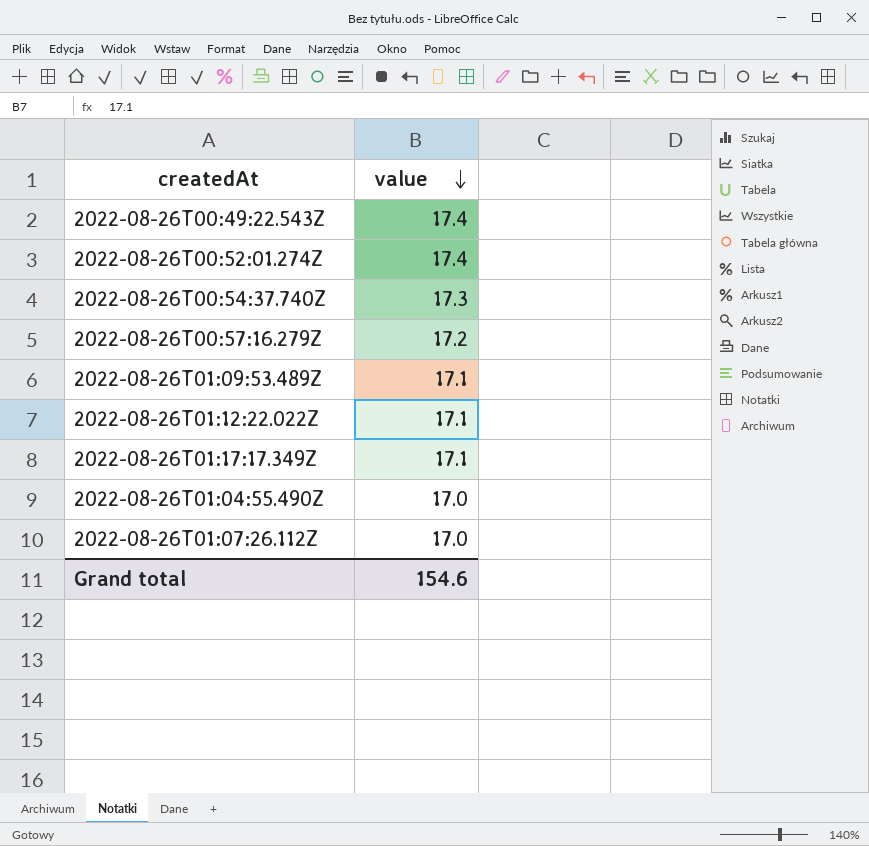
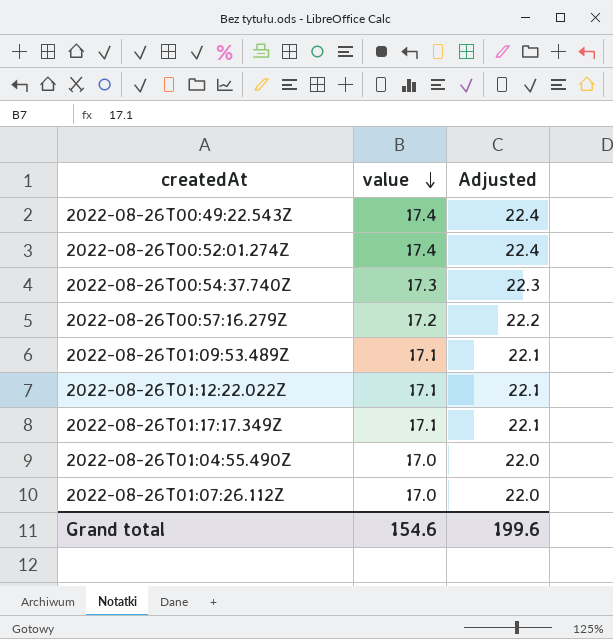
column Adjusted | formula: none -> [value] + 5

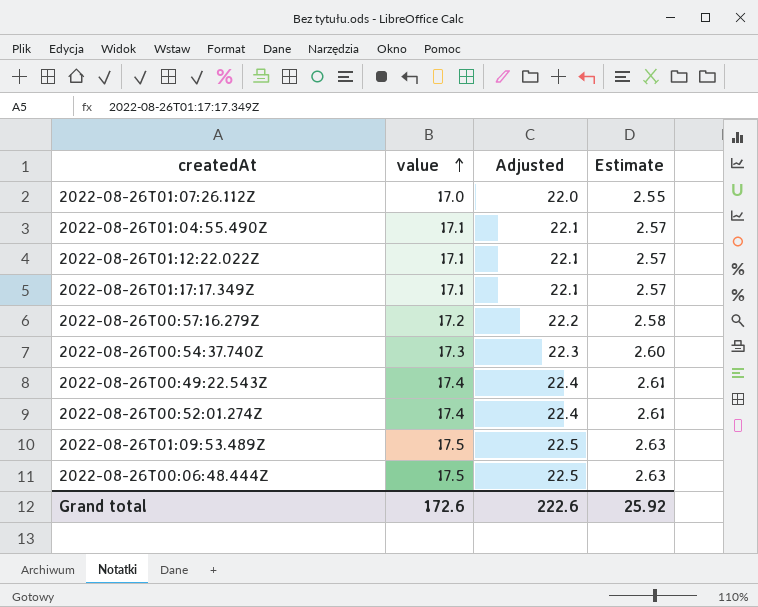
row order: value descending -> value ascending
column Estimate | formula: none -> [value] * 0.15
2022-08-26T01:04:55.490Z | value: 17.0 -> 17.1
2022-08-26T01:04:55.490Z | Adjusted: 22.0 -> 22.1
2022-08-26T01:09:53.489Z | value: 17.1 -> 17.5
2022-08-26T01:09:53.489Z | Adjusted: 22.1 -> 22.5
row 2022-08-26T00:06:48.444Z: none -> 17.5 | 22.5 | 2.63
Grand total | value: 154.6 -> 172.6
Grand total | Adjusted: 199.6 -> 222.6

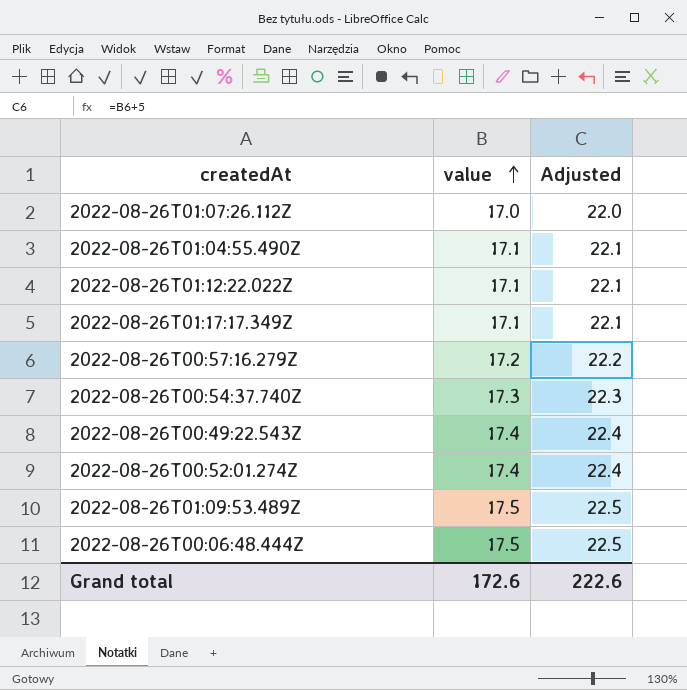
column Estimate | formula: [value] * 0.15 -> none

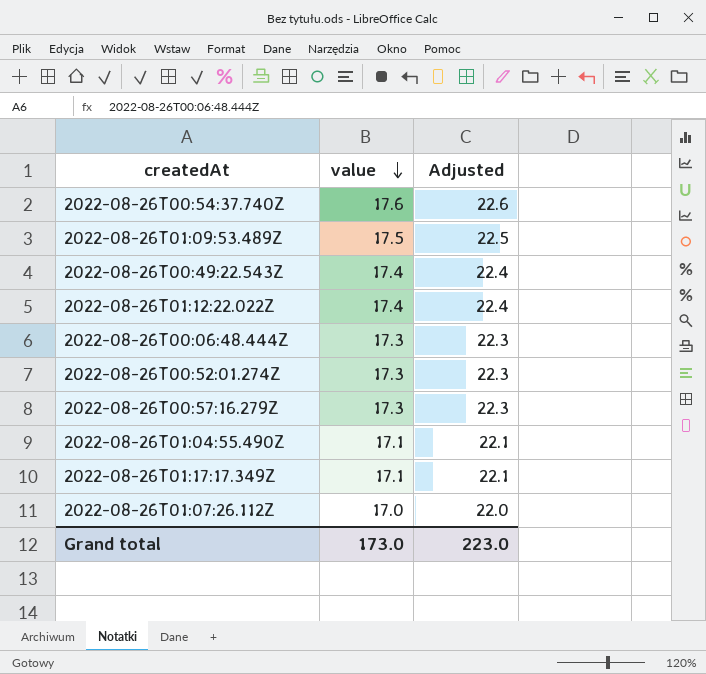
row order: value ascending -> value descending
2022-08-26T00:54:37.740Z | value: 17.3 -> 17.6
2022-08-26T00:54:37.740Z | Adjusted: 22.3 -> 22.6
2022-08-26T01:12:22.022Z | value: 17.1 -> 17.4
2022-08-26T01:12:22.022Z | Adjusted: 22.1 -> 22.4
2022-08-26T00:06:48.444Z | value: 17.5 -> 17.3
2022-08-26T00:06:48.444Z | Adjusted: 22.5 -> 22.3
2022-08-26T00:52:01.274Z | value: 17.4 -> 17.3
2022-08-26T00:52:01.274Z | Adjusted: 22.4 -> 22.3
2022-08-26T00:57:16.279Z | value: 17.2 -> 17.3
2022-08-26T00:57:16.279Z | Adjusted: 22.2 -> 22.3
Grand total | value: 172.6 -> 173.0
Grand total | Adjusted: 222.6 -> 223.0

